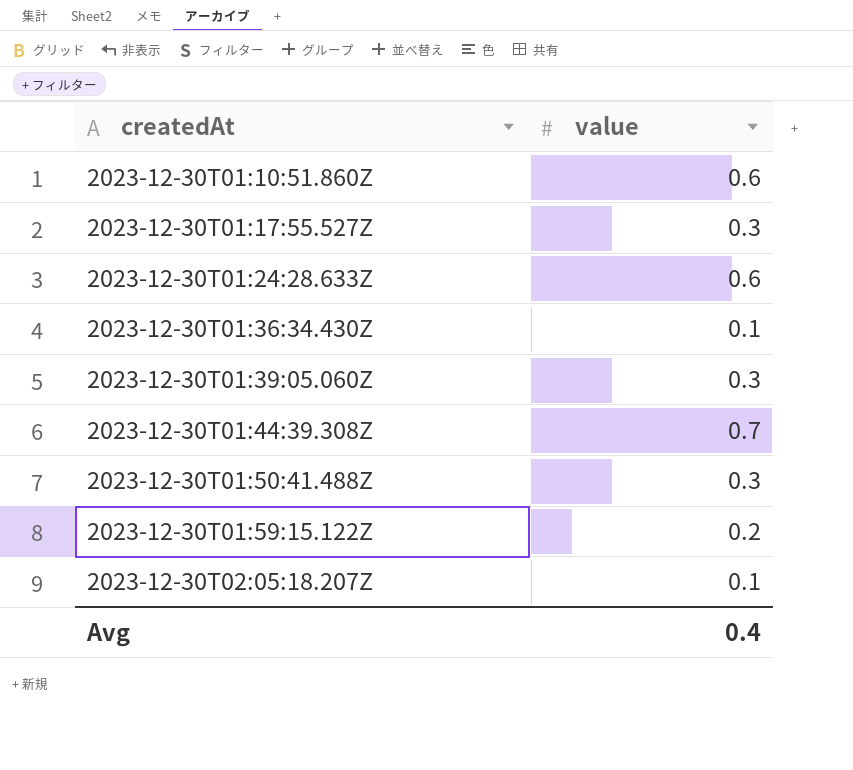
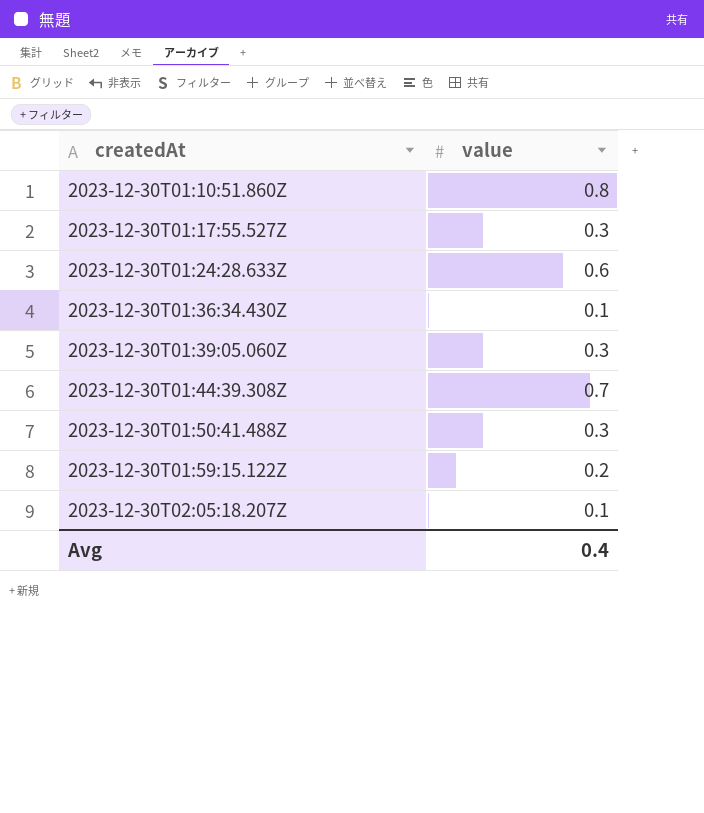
2023-12-30T01:10:51.860Z | value: 0.6 -> 0.8

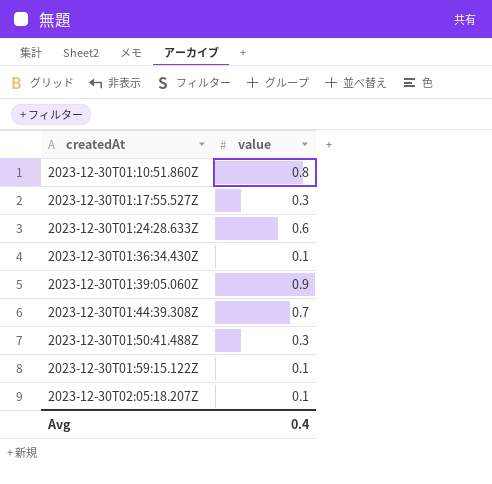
2023-12-30T01:39:05.060Z | value: 0.3 -> 0.9
2023-12-30T01:59:15.122Z | value: 0.2 -> 0.1

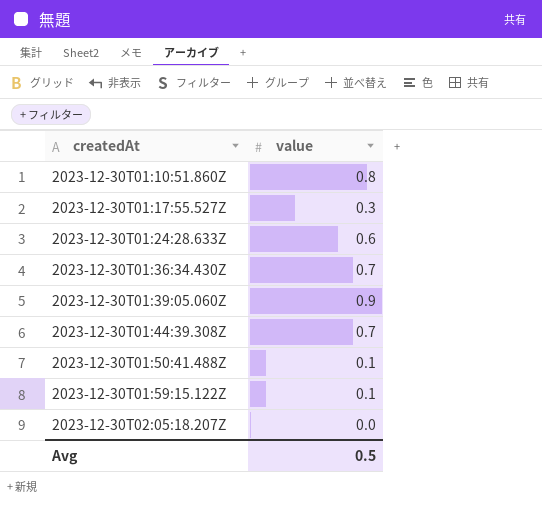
2023-12-30T01:36:34.430Z | value: 0.1 -> 0.7
2023-12-30T01:50:41.488Z | value: 0.3 -> 0.1
2023-12-30T02:05:18.207Z | value: 0.1 -> 0.0
Avg | value: 0.4 -> 0.5

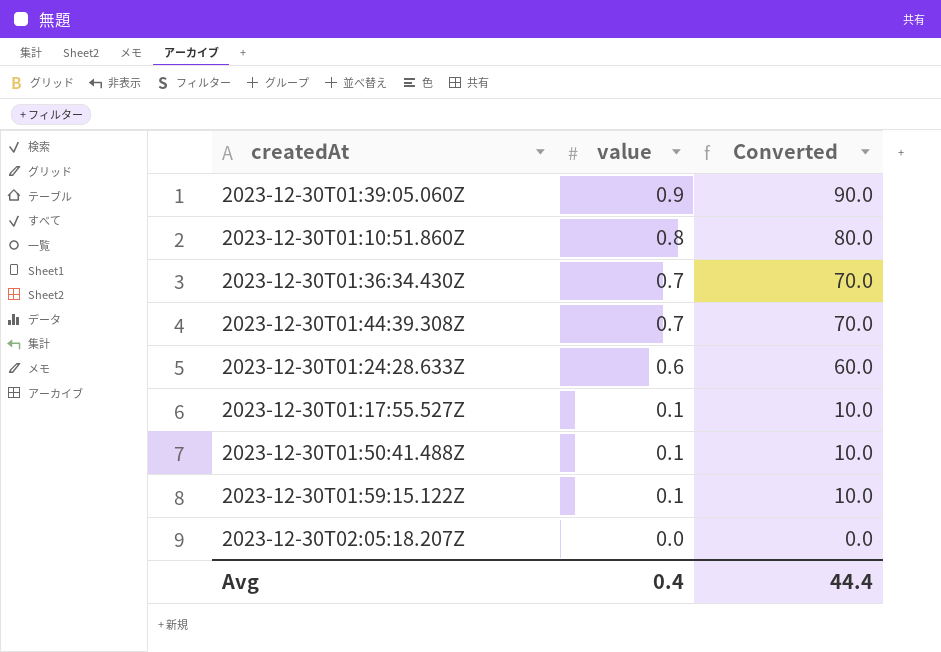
row order: createdAt ascending -> value descending
column Converted | formula: none -> [value] * 100
2023-12-30T01:17:55.527Z | value: 0.3 -> 0.1
Avg | value: 0.5 -> 0.4

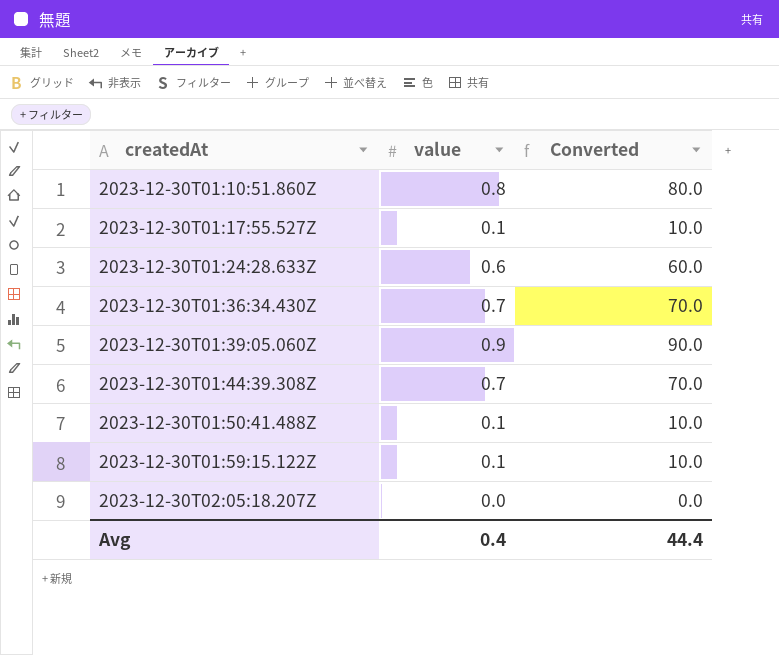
row order: value descending -> createdAt ascending

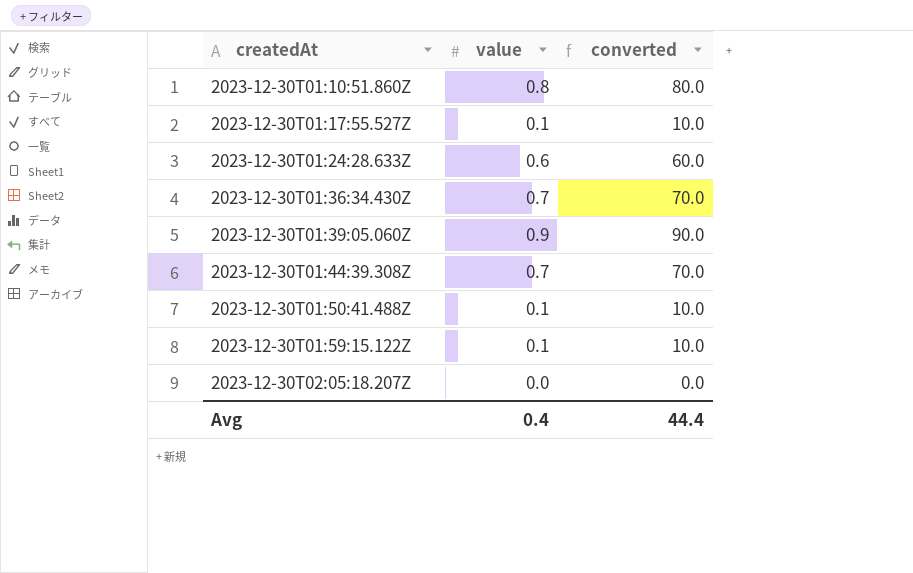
column name: Converted -> converted

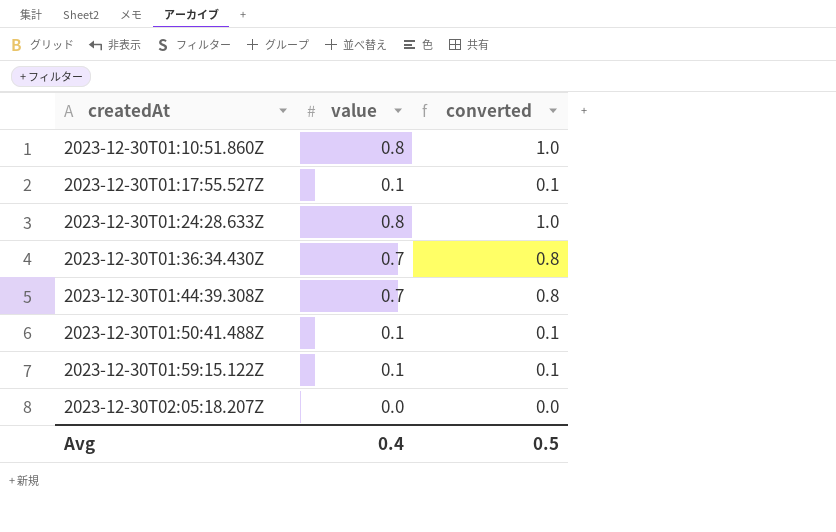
column converted | formula: [value] * 100 -> [value] * 1.2
row 2023-12-30T01:39:05.060Z: 0.9 | 90.0 -> none
2023-12-30T01:24:28.633Z | value: 0.6 -> 0.8
Avg | converted: 44.4 -> 0.5

